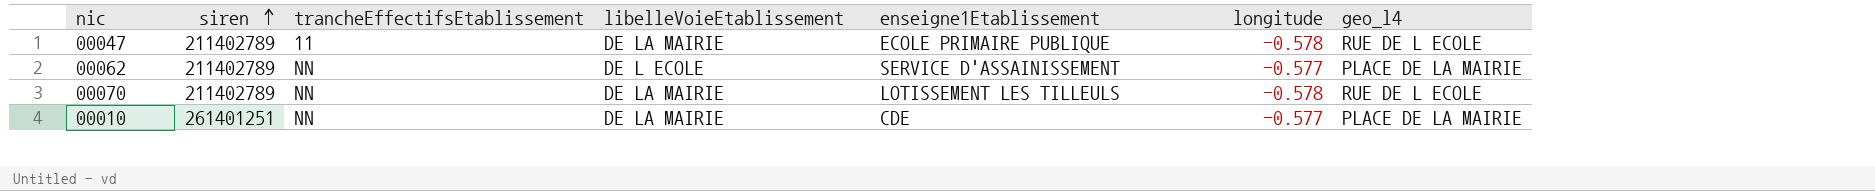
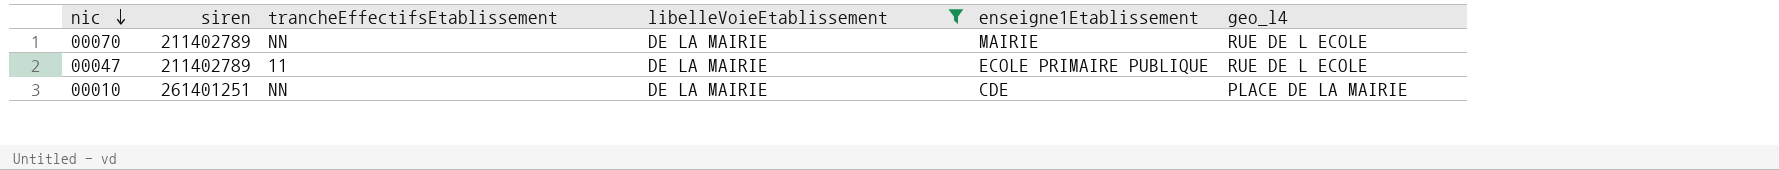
filter: none -> libelleVoieEtablissement = DE LA MAIRIE
row order: siren ascending -> nic descending
column longitude | position: 6 -> none
00070 | enseigne1Etablissement: LOTISSEMENT LES TILLEULS -> MAIRIE

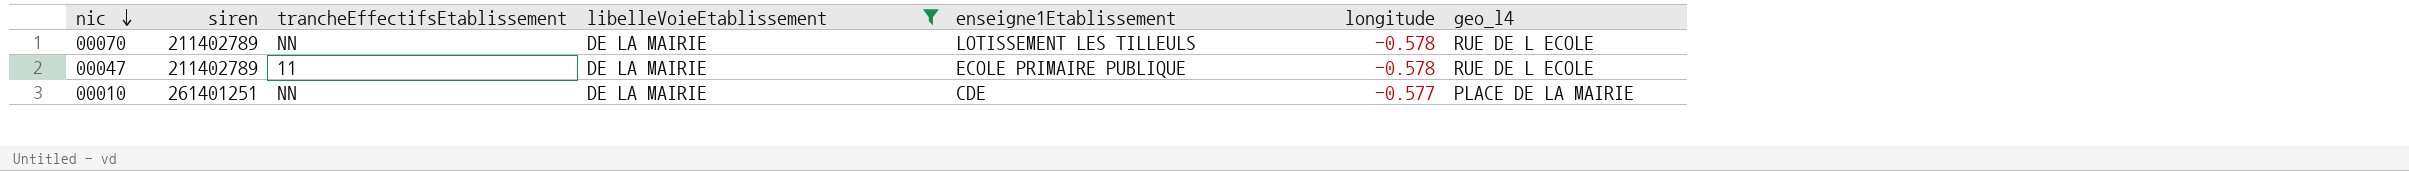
column longitude | position: none -> 6
00070 | enseigne1Etablissement: MAIRIE -> LOTISSEMENT LES TILLEULS

